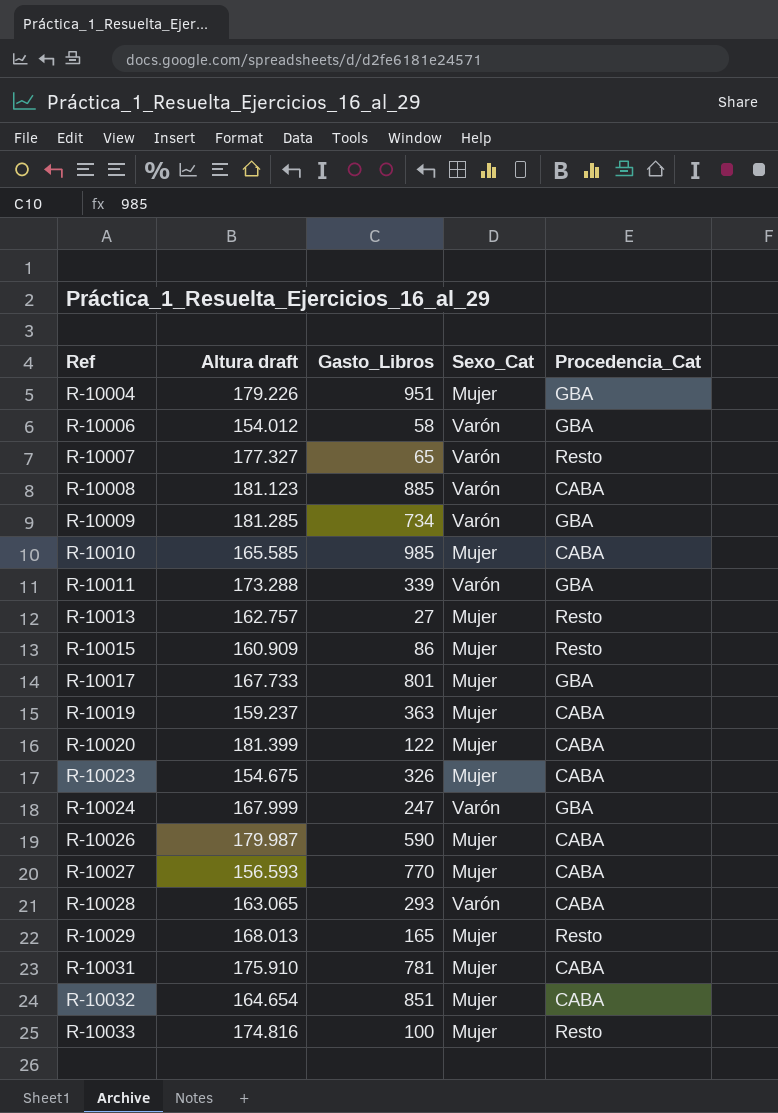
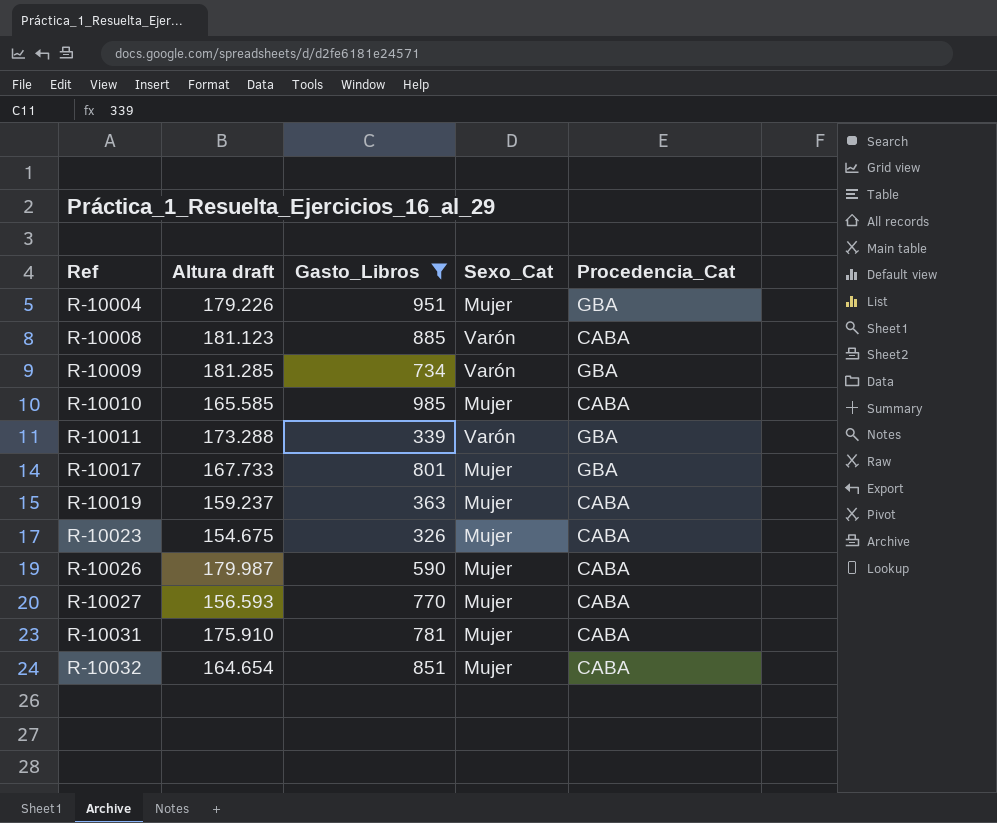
filter: none -> Gasto_Libros >= 326

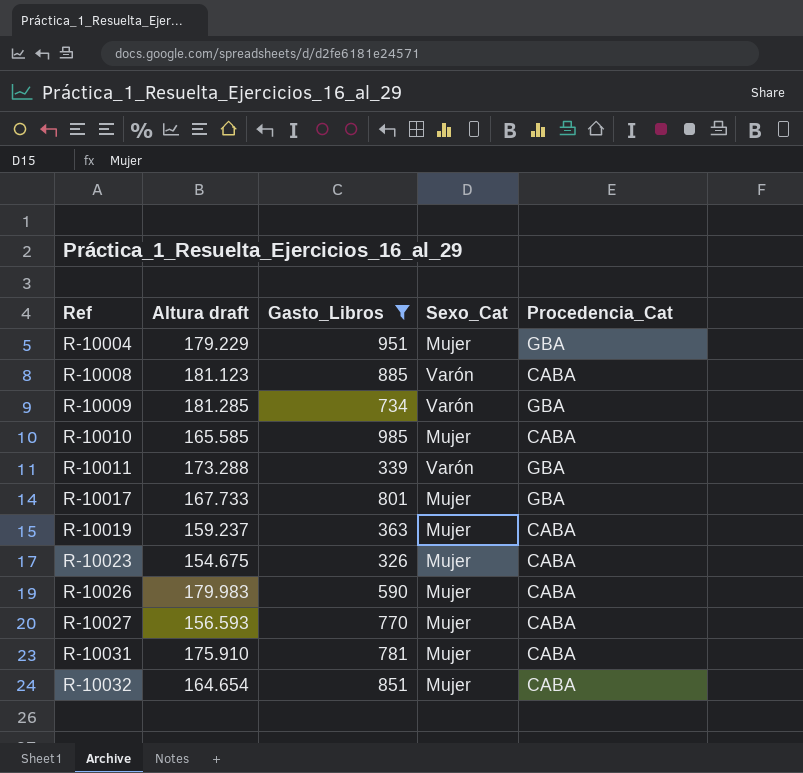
R-10004 | Altura draft: 179.226 -> 179.229
R-10026 | Altura draft: 179.987 -> 179.983

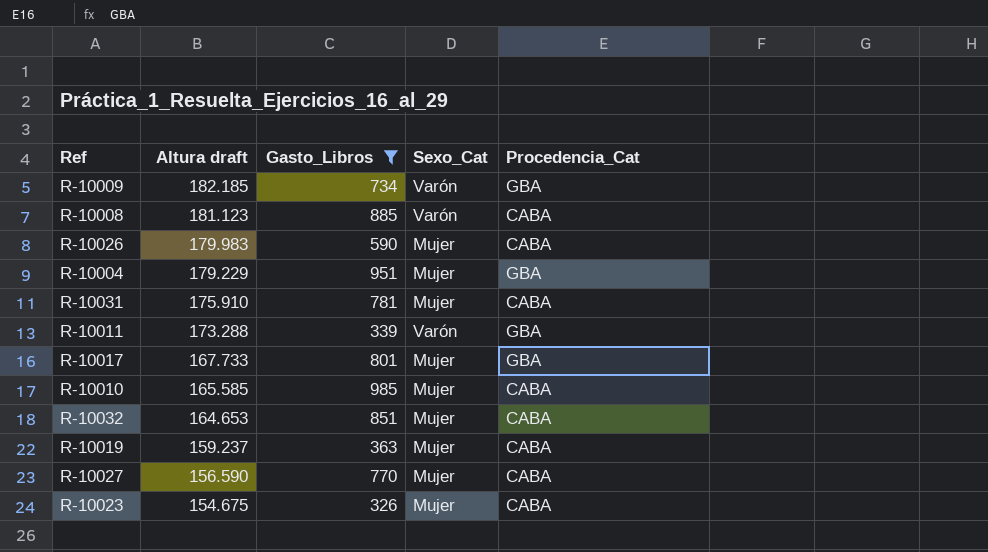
row order: Ref ascending -> Altura draft descending
R-10009 | Altura draft: 181.285 -> 182.185
R-10032 | Altura draft: 164.654 -> 164.653
R-10027 | Altura draft: 156.593 -> 156.590

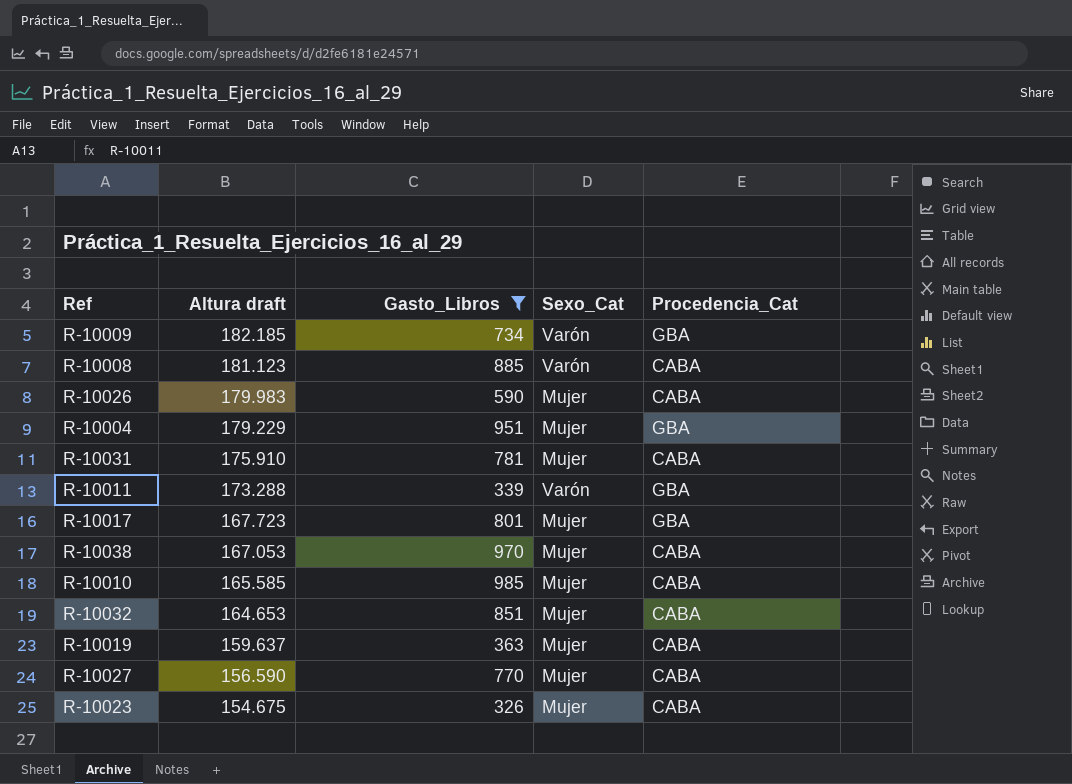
R-10017 | Altura draft: 167.733 -> 167.723
row R-10038: none -> 167.053 | 970 | Mujer | CABA
R-10019 | Altura draft: 159.237 -> 159.637

